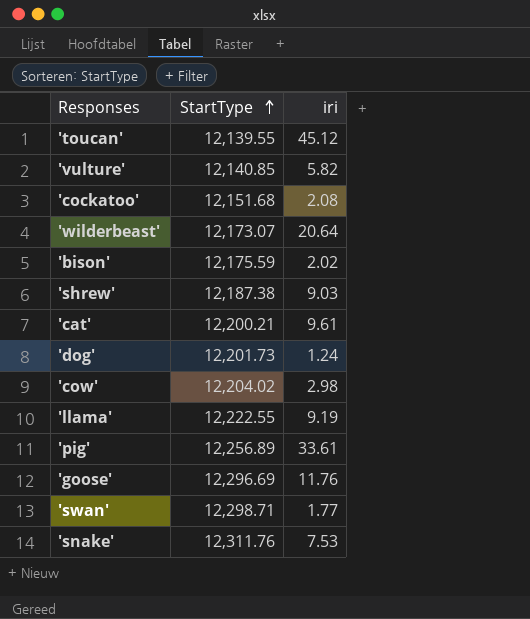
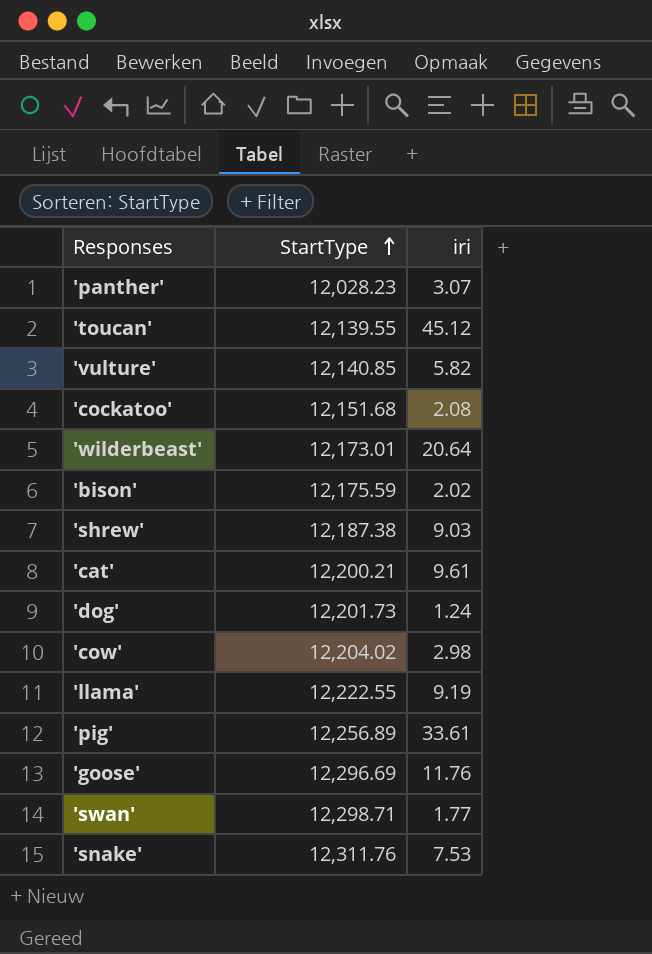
row 'panther': none -> 12,028.23 | 3.07
'wilderbeast' | StartType: 12,173.07 -> 12,173.01

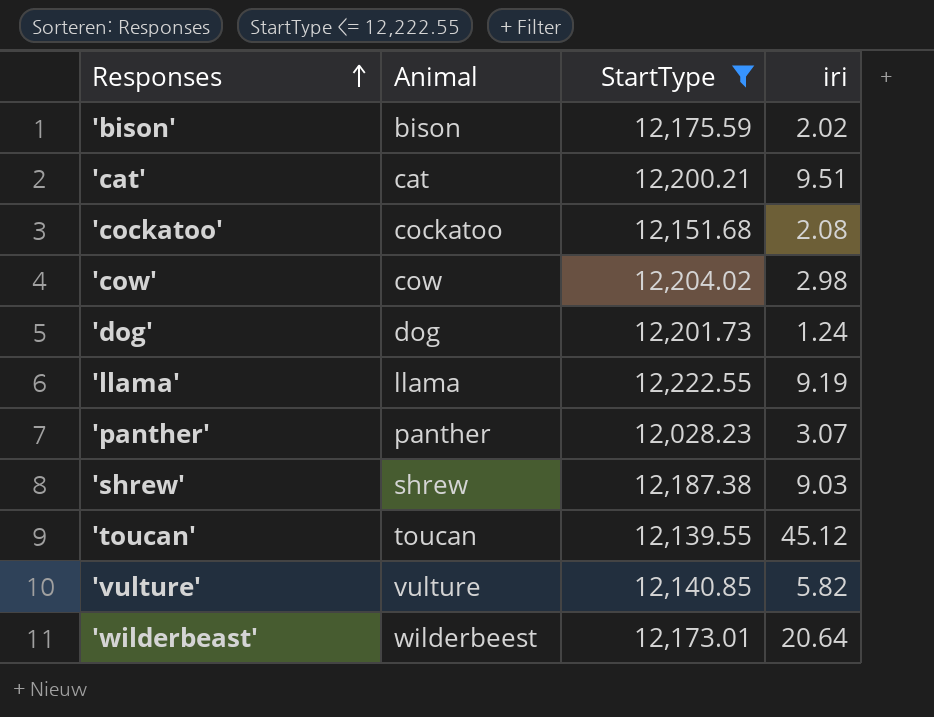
filter: none -> StartType <= 12,222.55
row order: StartType ascending -> Responses ascending
column Animal | position: none -> 2
'cat' | iri: 9.61 -> 9.51

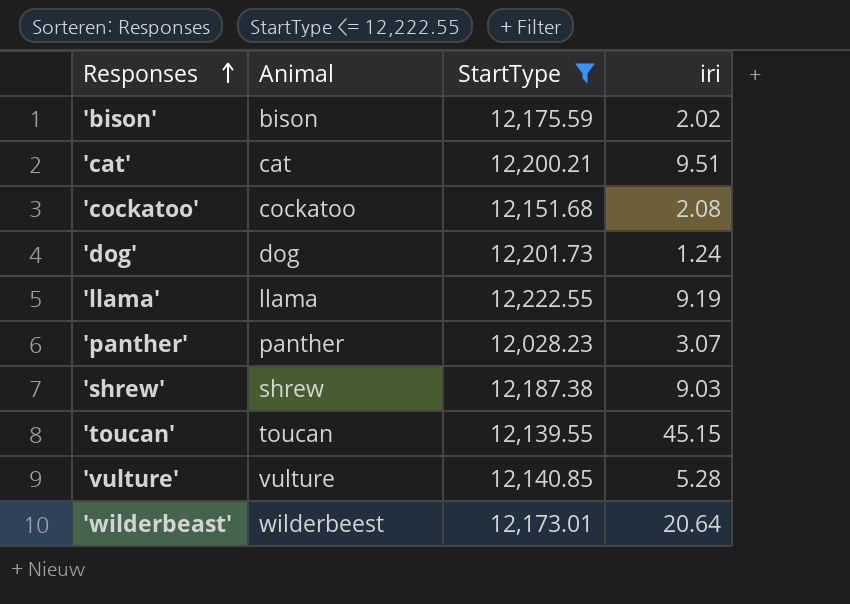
row 'cow': cow | 12,204.02 | 2.98 -> none
'toucan' | iri: 45.12 -> 45.15
'vulture' | iri: 5.82 -> 5.28

